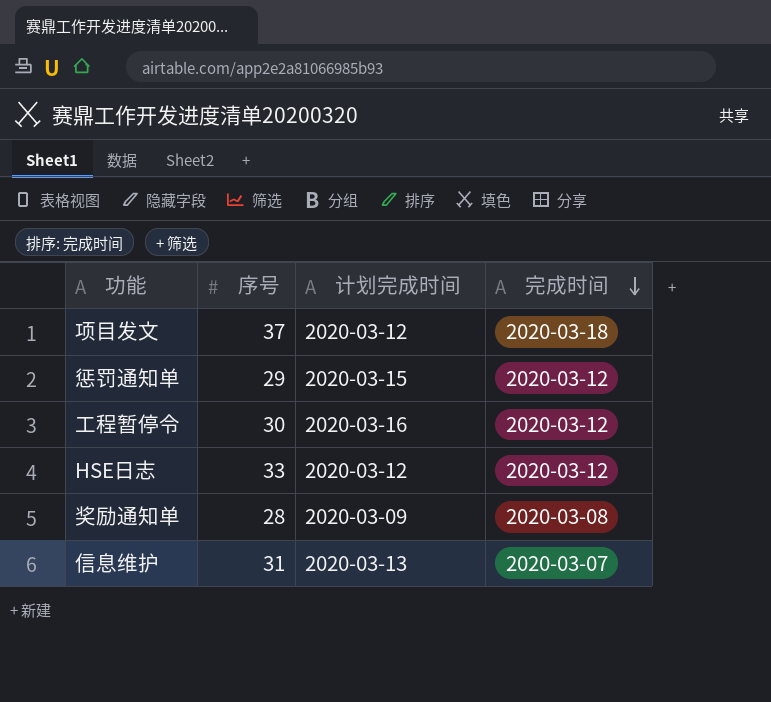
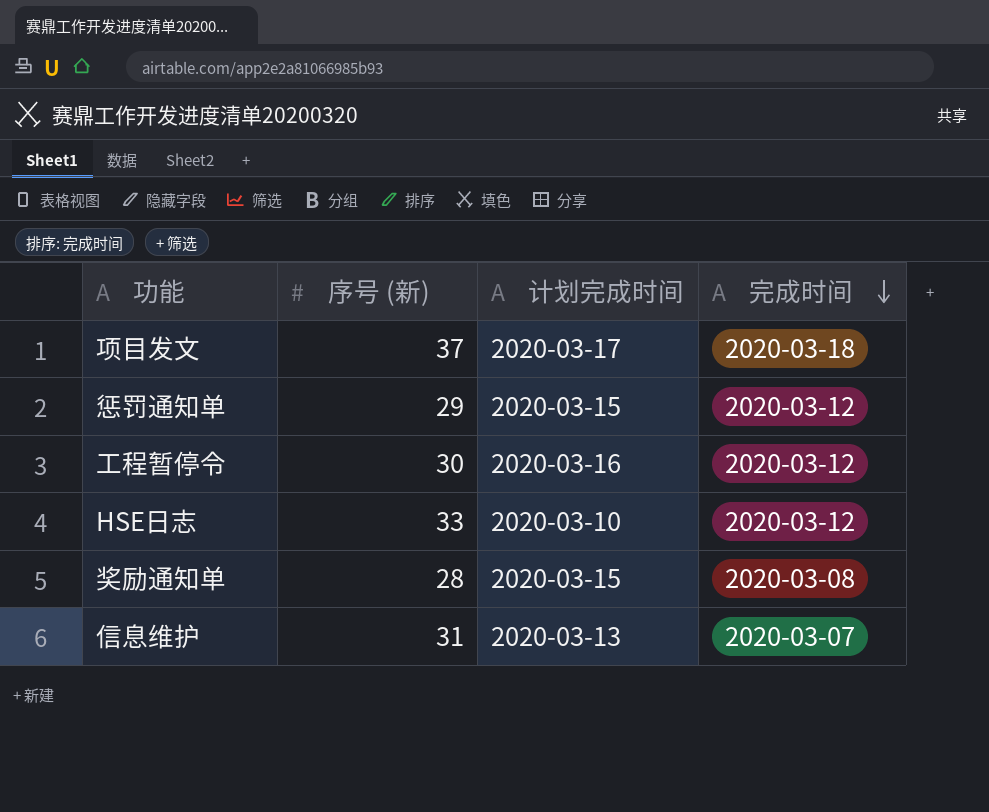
column name: 序号 -> 序号 (新)
项目发文 | 计划完成时间: 2020-03-12 -> 2020-03-17
HSE日志 | 计划完成时间: 2020-03-12 -> 2020-03-10
奖励通知单 | 计划完成时间: 2020-03-09 -> 2020-03-15

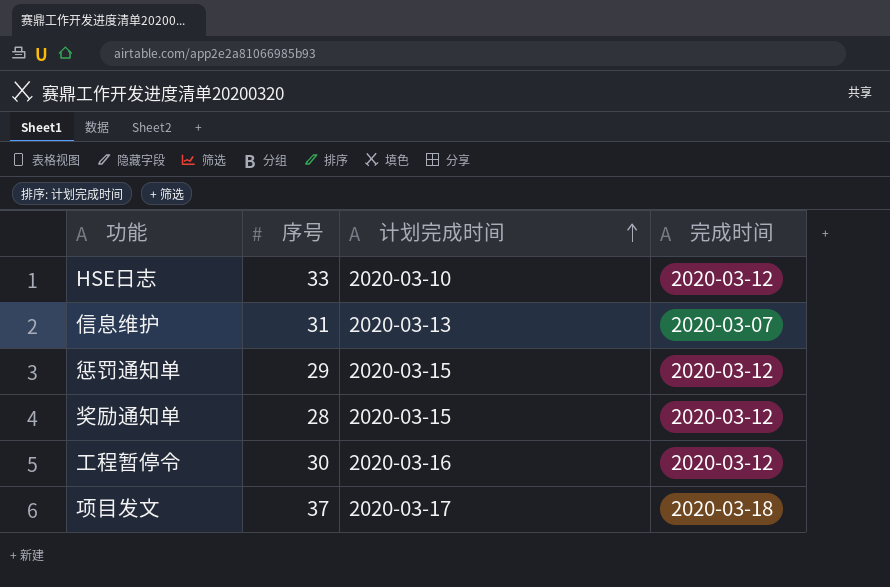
row order: 完成时间 descending -> 计划完成时间 ascending
column name: 序号 (新) -> 序号
奖励通知单 | 完成时间: 2020-03-08 -> 2020-03-12

